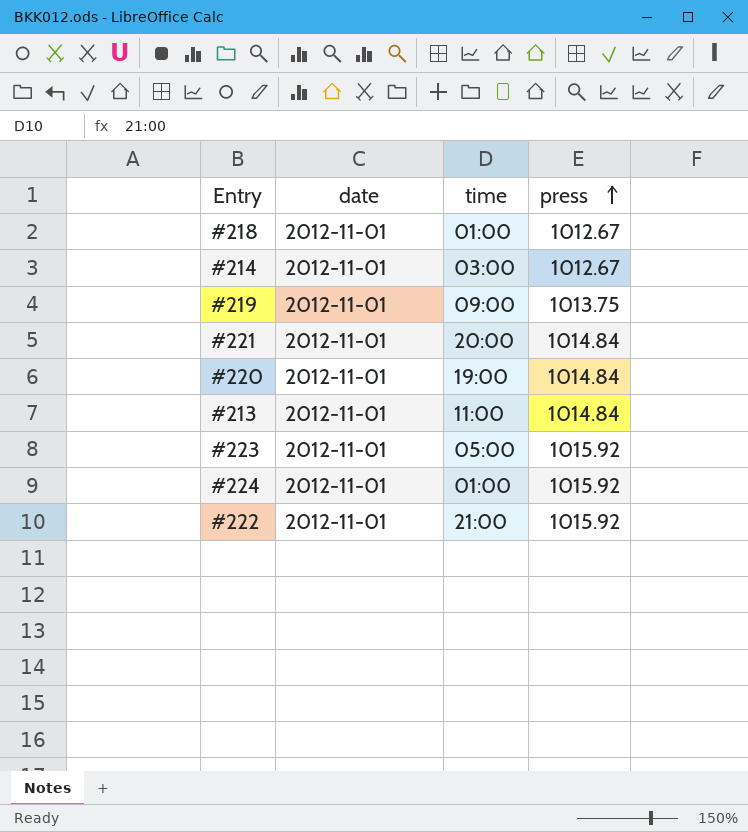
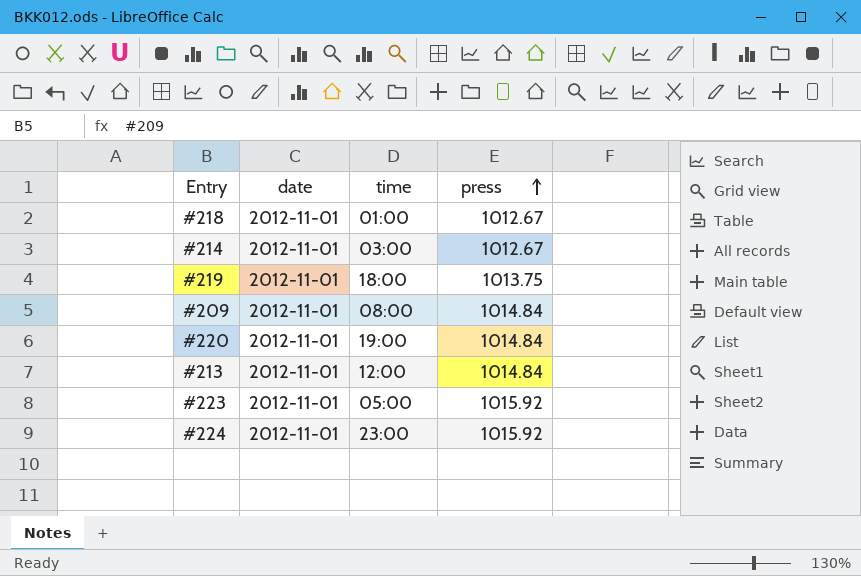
row #221: 2012-11-01 | 20:00 | 1014.84 -> none
row #222: 2012-11-01 | 21:00 | 1015.92 -> none
#219 | time: 09:00 -> 18:00
row #209: none -> 2012-11-01 | 08:00 | 1014.84
#213 | time: 11:00 -> 12:00
#224 | time: 01:00 -> 23:00

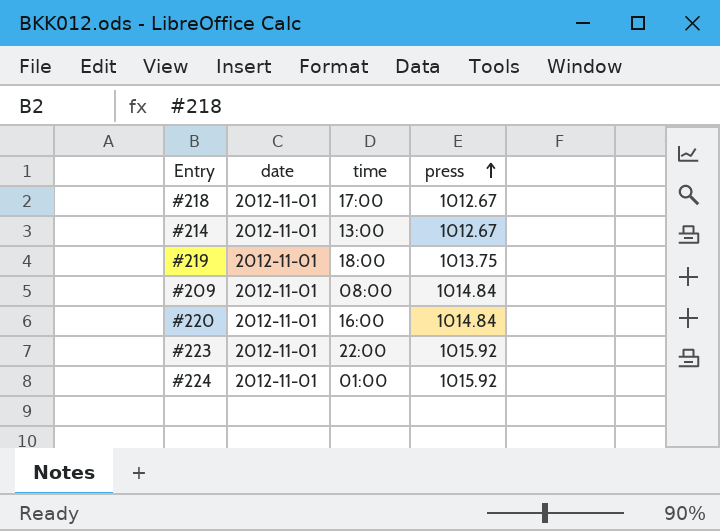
row #213: 2012-11-01 | 12:00 | 1014.84 -> none
#218 | time: 01:00 -> 17:00
#214 | time: 03:00 -> 13:00
#220 | time: 19:00 -> 16:00
#223 | time: 05:00 -> 22:00
#224 | time: 23:00 -> 01:00

